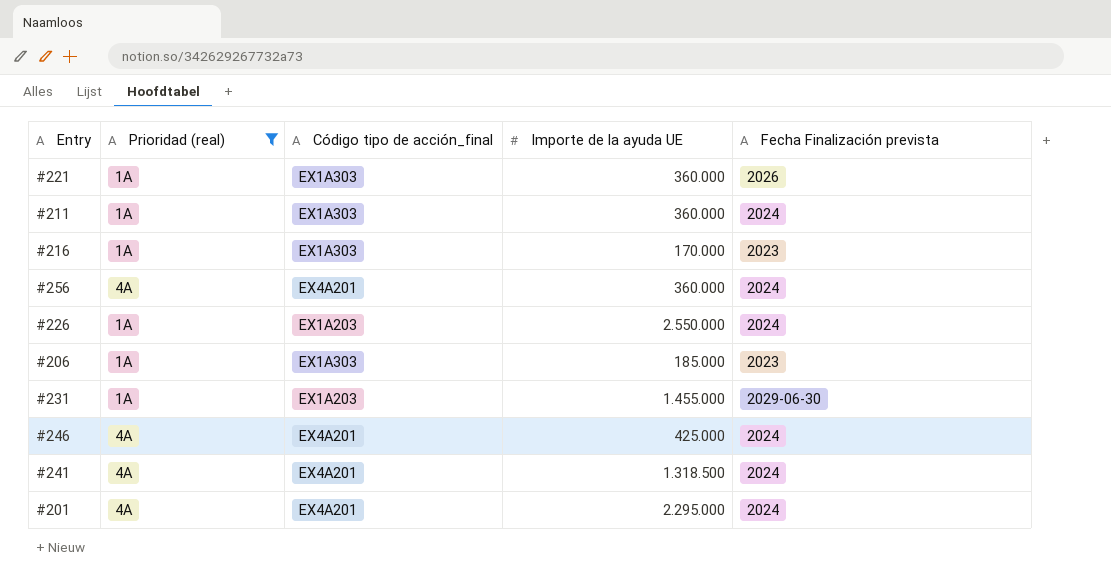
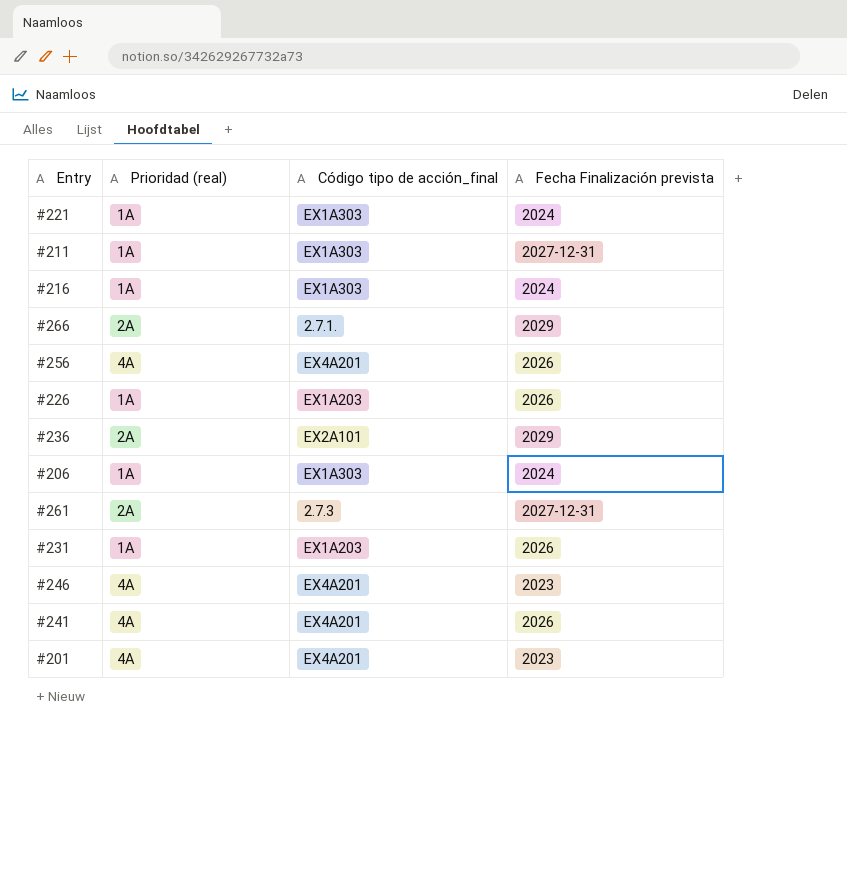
filter: Prioridad (real) != 2A -> none
column Importe de la ayuda UE | position: 4 -> none
#221 | Fecha Finalización prevista: 2026 -> 2024
#211 | Fecha Finalización prevista: 2024 -> 2027-12-31
#216 | Fecha Finalización prevista: 2023 -> 2024
#256 | Fecha Finalización prevista: 2024 -> 2026
#226 | Fecha Finalización prevista: 2024 -> 2026
#206 | Fecha Finalización prevista: 2023 -> 2024
#231 | Fecha Finalización prevista: 2029-06-30 -> 2026
#246 | Fecha Finalización prevista: 2024 -> 2023
#241 | Fecha Finalización prevista: 2024 -> 2026
#201 | Fecha Finalización prevista: 2024 -> 2023

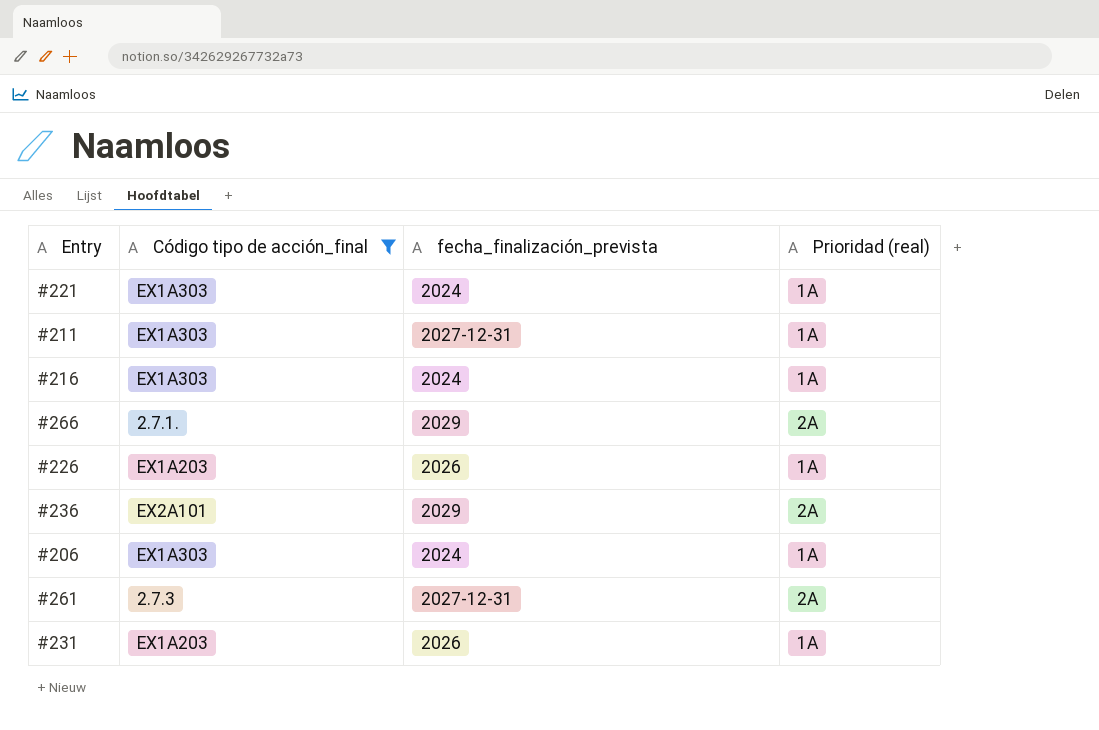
filter: none -> Código tipo de acción_final != EX4A201
column name: Fecha Finalización prevista -> fecha_finalización_prevista
column Prioridad (real) | position: 2 -> 4

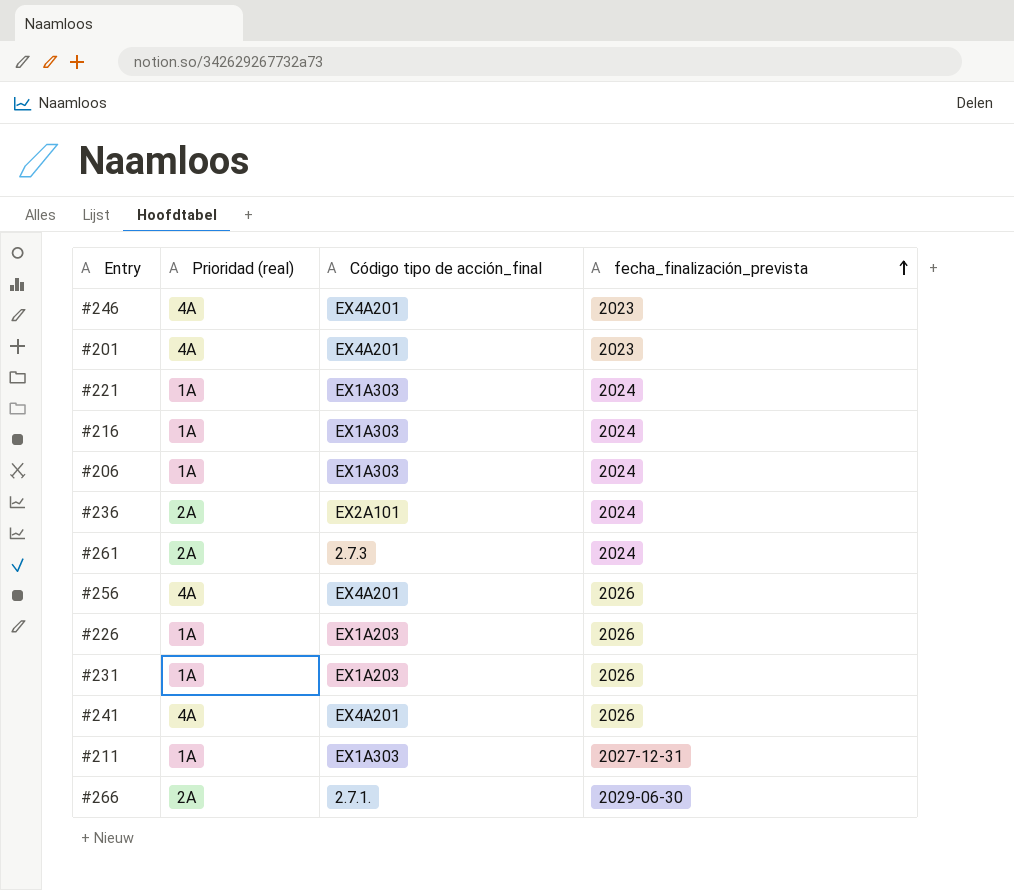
filter: Código tipo de acción_final != EX4A201 -> none
row order: none -> fecha_finalización_prevista ascending
column Prioridad (real) | position: 4 -> 2
#236 | fecha_finalización_prevista: 2029 -> 2024
#261 | fecha_finalización_prevista: 2027-12-31 -> 2024
#266 | fecha_finalización_prevista: 2029 -> 2029-06-30

